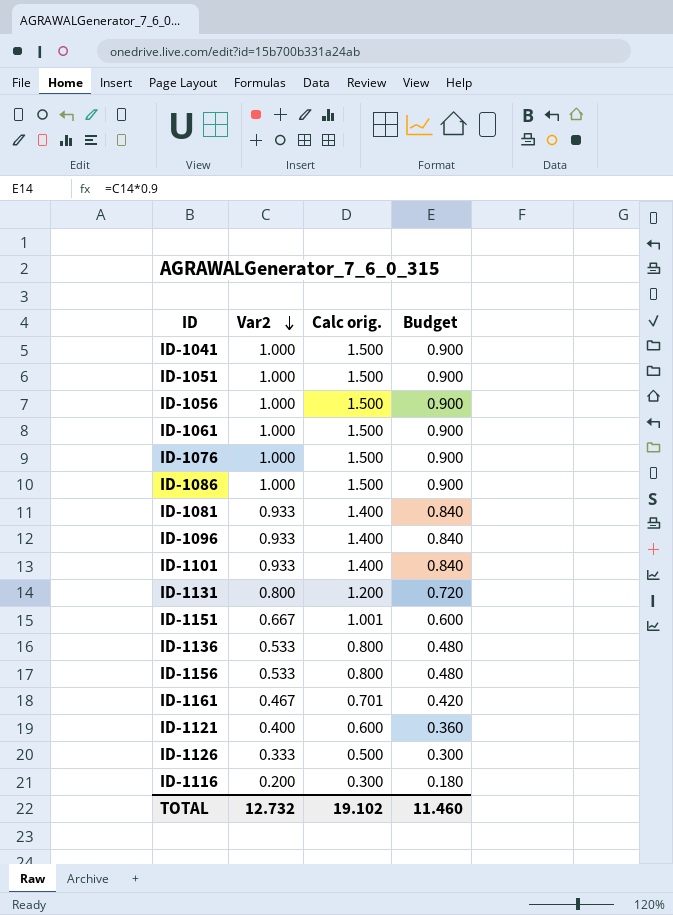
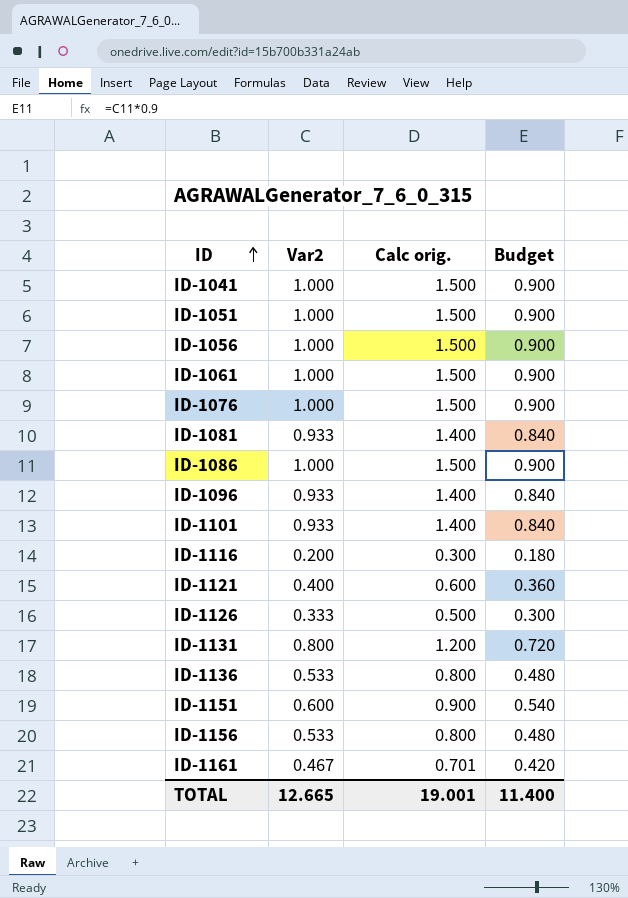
row order: Var2 descending -> ID ascending
ID-1151 | Var2: 0.667 -> 0.600
ID-1151 | Calc orig.: 1.001 -> 0.900
ID-1151 | Budget: 0.600 -> 0.540
TOTAL | Var2: 12.732 -> 12.665
TOTAL | Calc orig.: 19.102 -> 19.001
TOTAL | Budget: 11.460 -> 11.400

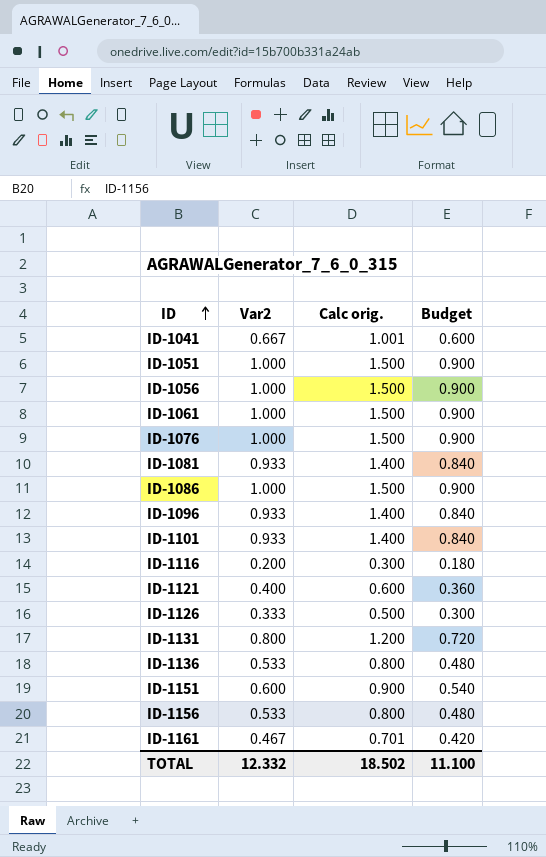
ID-1041 | Var2: 1.000 -> 0.667
ID-1041 | Calc orig.: 1.500 -> 1.001
ID-1041 | Budget: 0.900 -> 0.600
TOTAL | Var2: 12.665 -> 12.332
TOTAL | Calc orig.: 19.001 -> 18.502
TOTAL | Budget: 11.400 -> 11.100

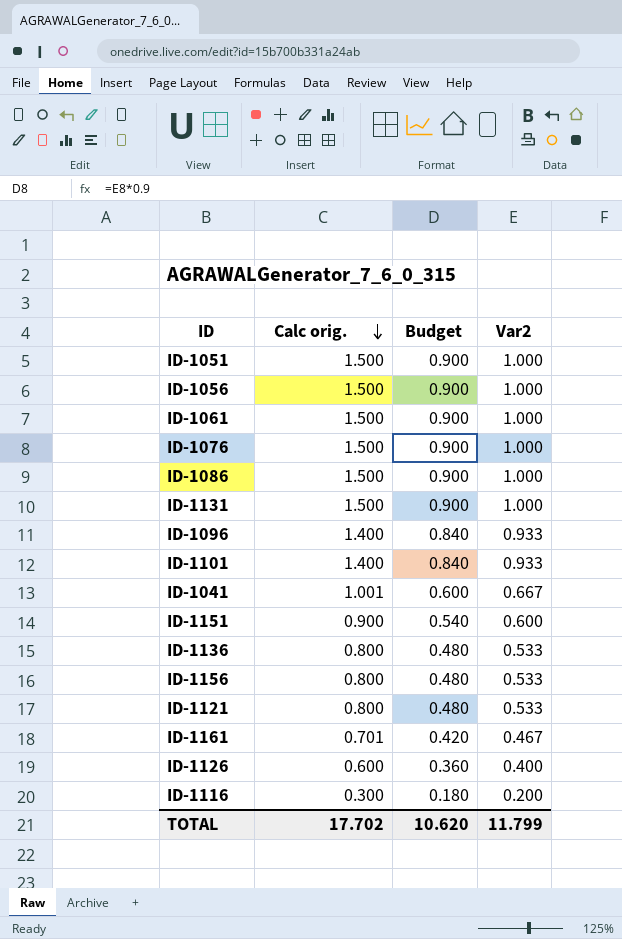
row order: ID ascending -> Calc orig. descending
column Var2 | position: 2 -> 4
row ID-1081: 0.933 | 1.400 | 0.840 -> none
ID-1131 | Calc orig.: 1.200 -> 1.500
ID-1131 | Budget: 0.720 -> 0.900
ID-1131 | Var2: 0.800 -> 1.000
ID-1121 | Calc orig.: 0.600 -> 0.800
ID-1121 | Budget: 0.360 -> 0.480
ID-1121 | Var2: 0.400 -> 0.533
ID-1126 | Calc orig.: 0.500 -> 0.600
ID-1126 | Budget: 0.300 -> 0.360
ID-1126 | Var2: 0.333 -> 0.400
TOTAL | Calc orig.: 18.502 -> 17.702
TOTAL | Budget: 11.100 -> 10.620
TOTAL | Var2: 12.332 -> 11.799

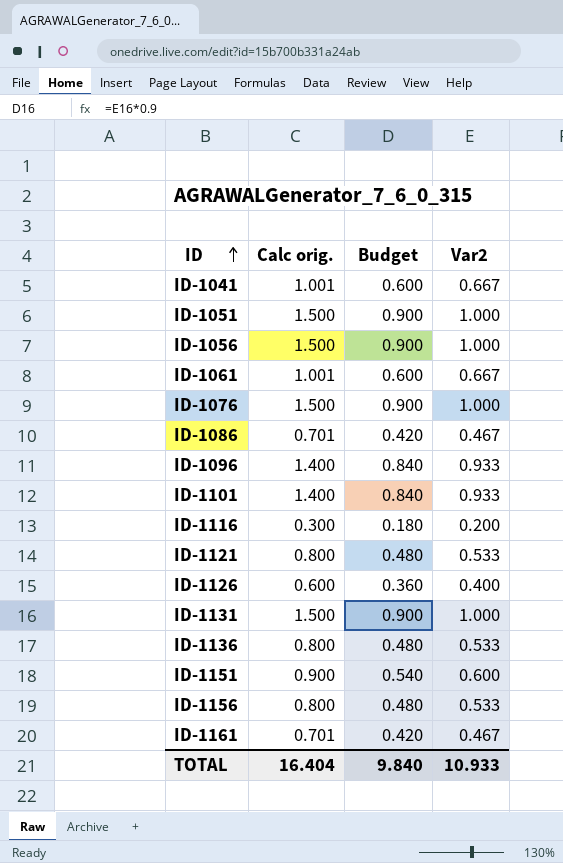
row order: Calc orig. descending -> ID ascending
ID-1061 | Calc orig.: 1.500 -> 1.001
ID-1061 | Budget: 0.900 -> 0.600
ID-1061 | Var2: 1.000 -> 0.667
ID-1086 | Calc orig.: 1.500 -> 0.701
ID-1086 | Budget: 0.900 -> 0.420
ID-1086 | Var2: 1.000 -> 0.467
TOTAL | Calc orig.: 17.702 -> 16.404
TOTAL | Budget: 10.620 -> 9.840
TOTAL | Var2: 11.799 -> 10.933

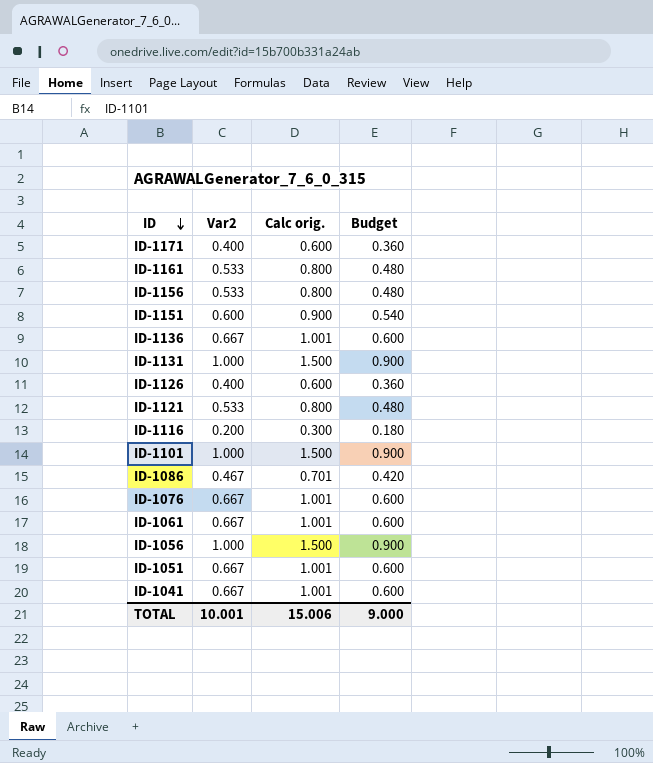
row order: ID ascending -> ID descending
column Var2 | position: 4 -> 2
row ID-1096: 1.400 | 0.840 | 0.933 -> none
row ID-1171: none -> 0.400 | 0.600 | 0.360
ID-1161 | Var2: 0.467 -> 0.533
ID-1161 | Calc orig.: 0.701 -> 0.800
ID-1161 | Budget: 0.420 -> 0.480
ID-1136 | Var2: 0.533 -> 0.667
ID-1136 | Calc orig.: 0.800 -> 1.001
ID-1136 | Budget: 0.480 -> 0.600
ID-1101 | Var2: 0.933 -> 1.000
ID-1101 | Calc orig.: 1.400 -> 1.500
ID-1101 | Budget: 0.840 -> 0.900
ID-1076 | Var2: 1.000 -> 0.667
ID-1076 | Calc orig.: 1.500 -> 1.001
ID-1076 | Budget: 0.900 -> 0.600
ID-1051 | Var2: 1.000 -> 0.667
ID-1051 | Calc orig.: 1.500 -> 1.001
ID-1051 | Budget: 0.900 -> 0.600
TOTAL | Var2: 10.933 -> 10.001
TOTAL | Calc orig.: 16.404 -> 15.006
TOTAL | Budget: 9.840 -> 9.000

